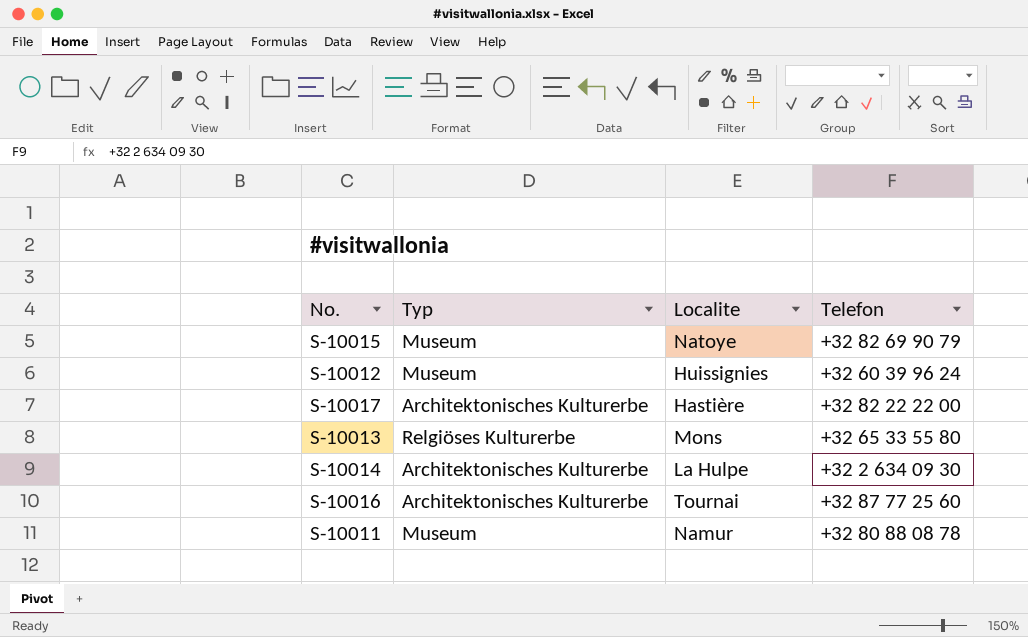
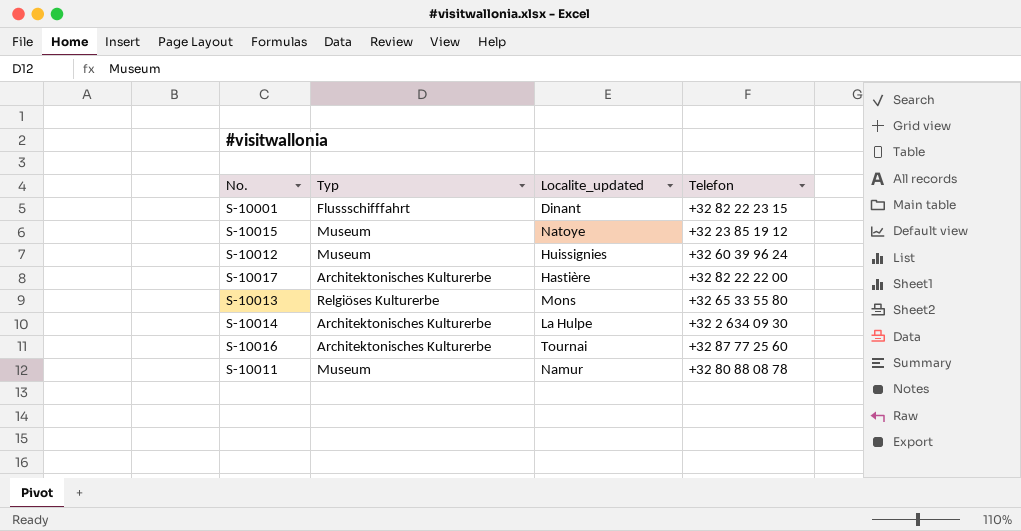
column name: Localite -> Localite_updated
row S-10001: none -> Flussschifffahrt | Dinant | +32 82 22 23 15
S-10015 | Telefon: +32 82 69 90 79 -> +32 23 85 19 12

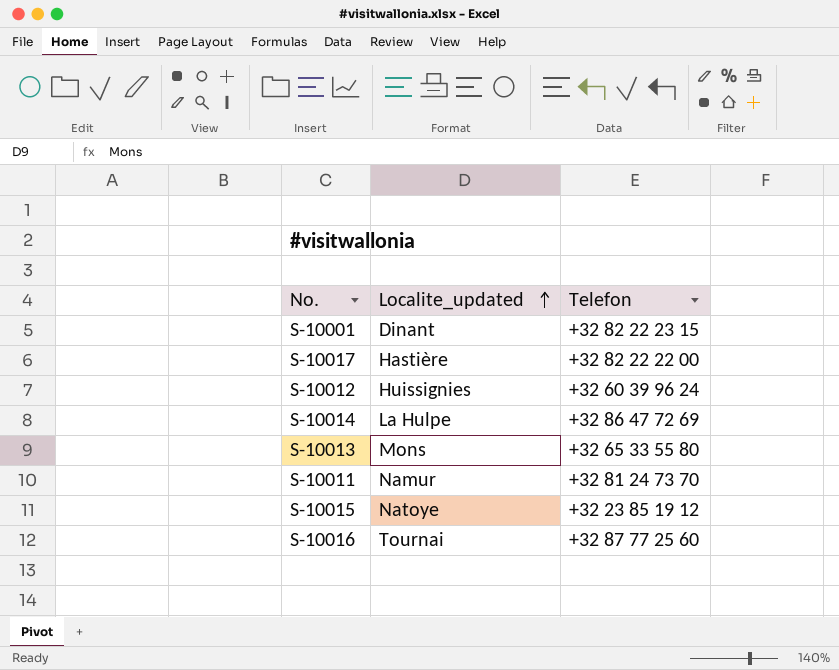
row order: none -> Localite_updated ascending
column Typ | position: 2 -> none
S-10014 | Telefon: +32 2 634 09 30 -> +32 86 47 72 69
S-10011 | Telefon: +32 80 88 08 78 -> +32 81 24 73 70

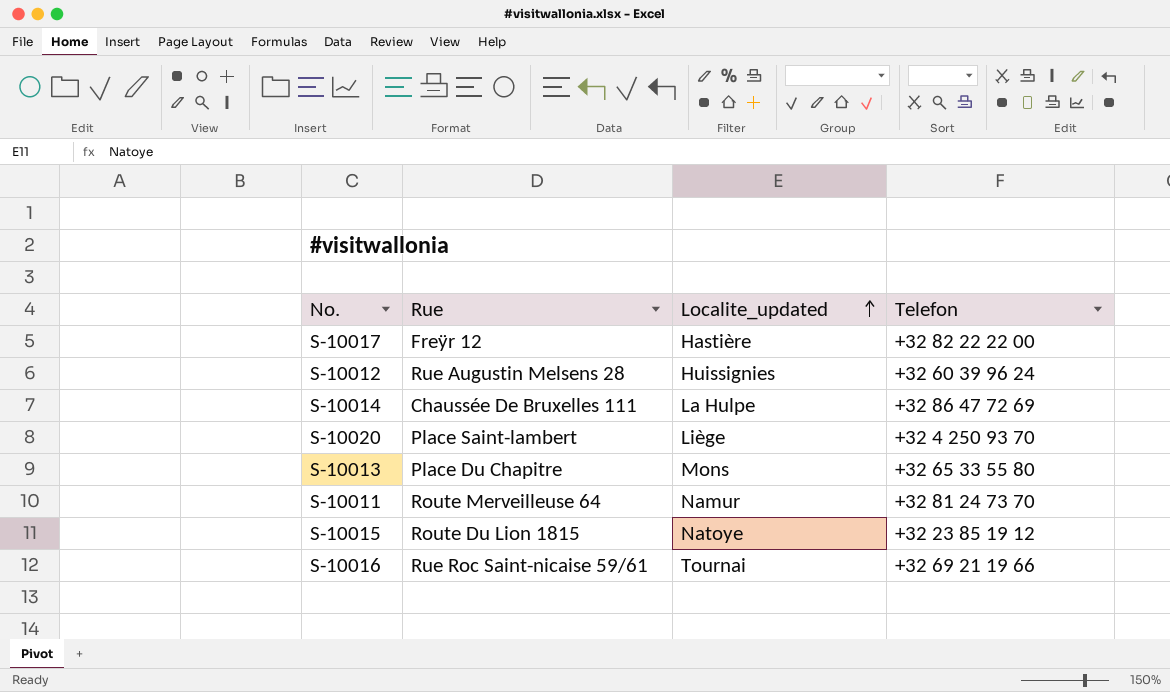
column Rue | position: none -> 2
row S-10001: Dinant | +32 82 22 23 15 -> none
row S-10020: none -> Place Saint-lambert | Liège | +32 4 250 93 70
S-10016 | Telefon: +32 87 77 25 60 -> +32 69 21 19 66

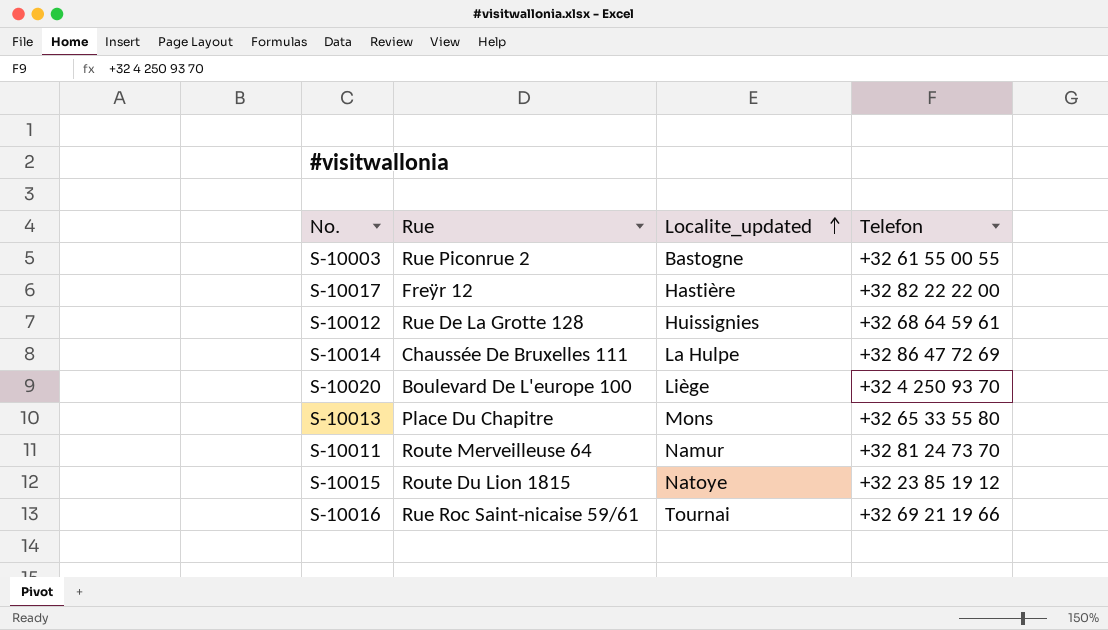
row S-10003: none -> Rue Piconrue 2 | Bastogne | +32 61 55 00 55
S-10012 | Rue: Rue Augustin Melsens 28 -> Rue De La Grotte 128
S-10012 | Telefon: +32 60 39 96 24 -> +32 68 64 59 61
S-10020 | Rue: Place Saint-lambert -> Boulevard De L'europe 100

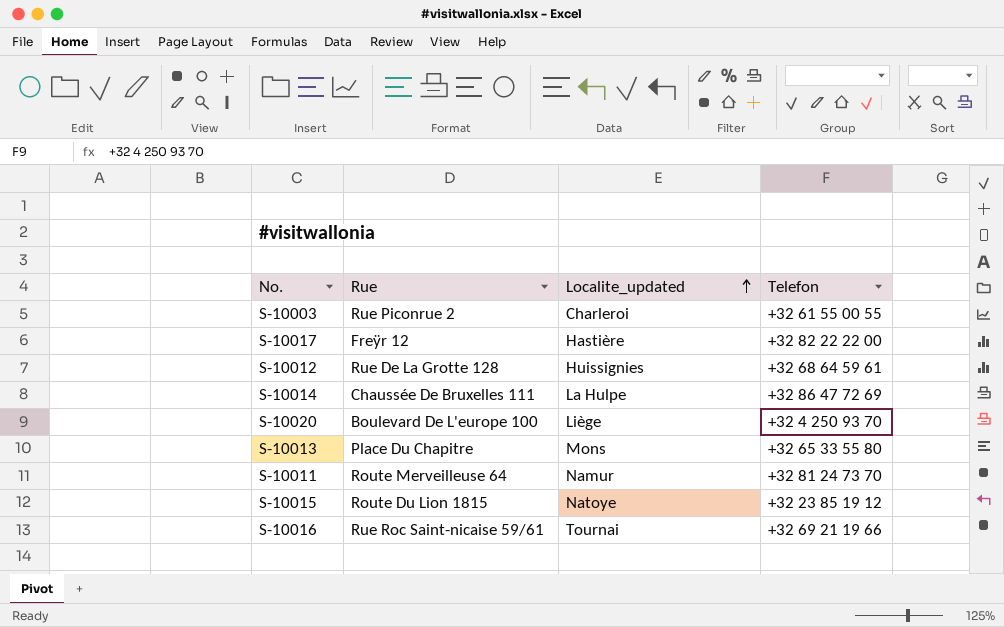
S-10003 | Localite_updated: Bastogne -> Charleroi

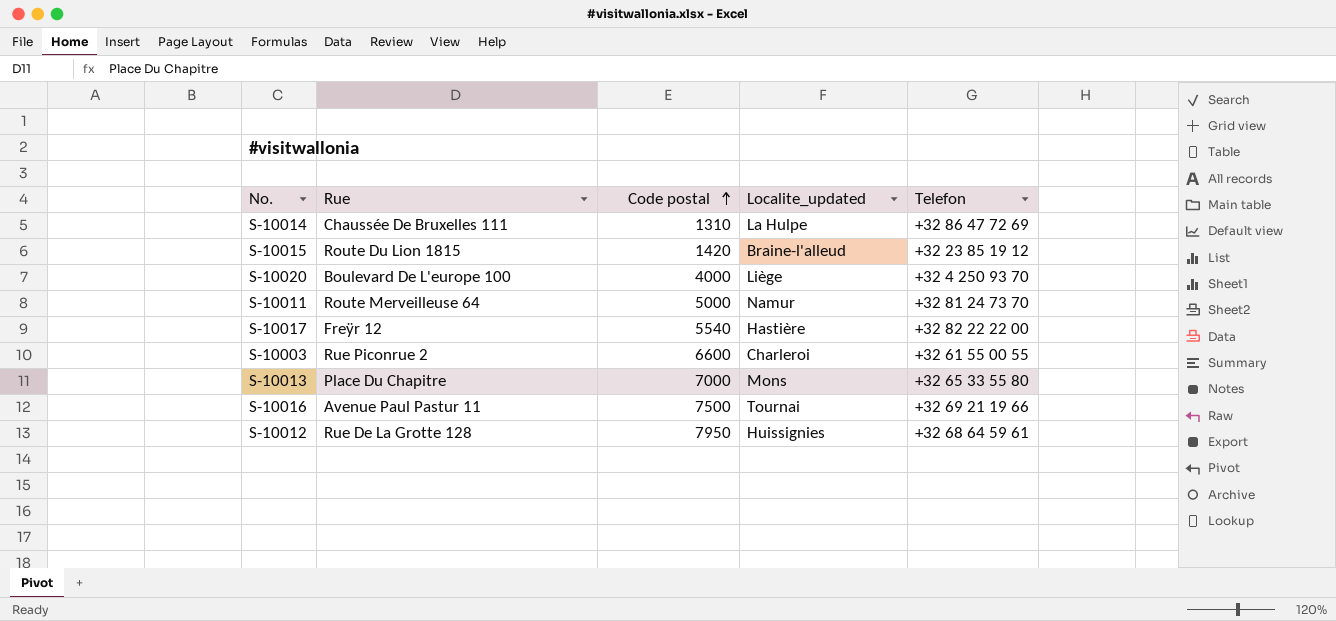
row order: Localite_updated ascending -> Code postal ascending
column Code postal | position: none -> 3
S-10015 | Localite_updated: Natoye -> Braine-l'alleud
S-10016 | Rue: Rue Roc Saint-nicaise 59/61 -> Avenue Paul Pastur 11

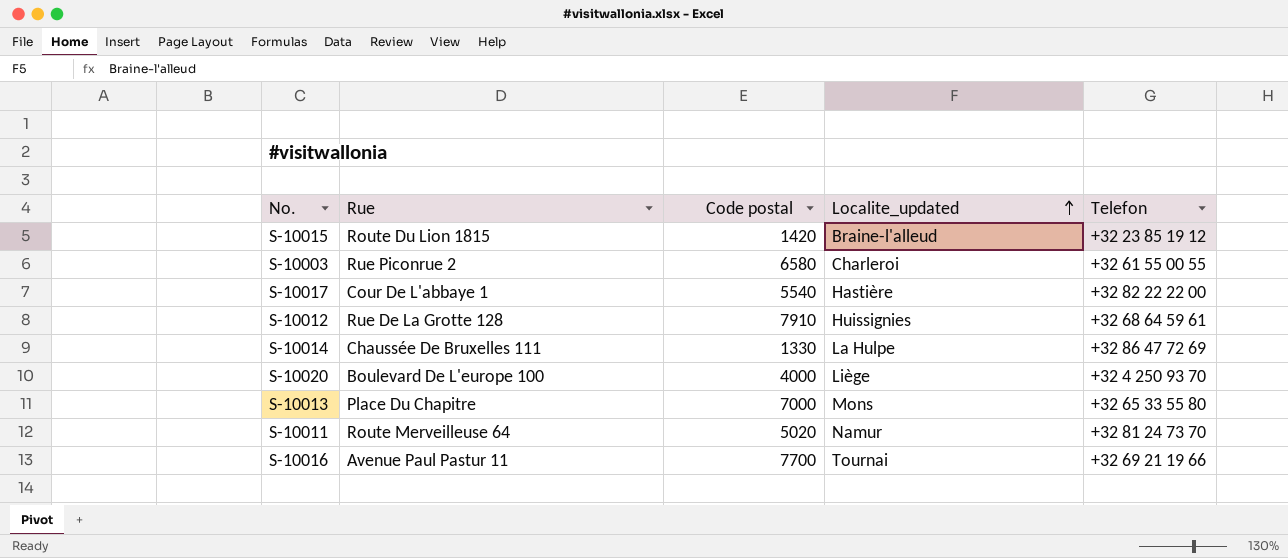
row order: Code postal ascending -> Localite_updated ascending
S-10003 | Code postal: 6600 -> 6580
S-10017 | Rue: Freÿr 12 -> Cour De L'abbaye 1
S-10012 | Code postal: 7950 -> 7910
S-10014 | Code postal: 1310 -> 1330
S-10011 | Code postal: 5000 -> 5020
S-10016 | Code postal: 7500 -> 7700

